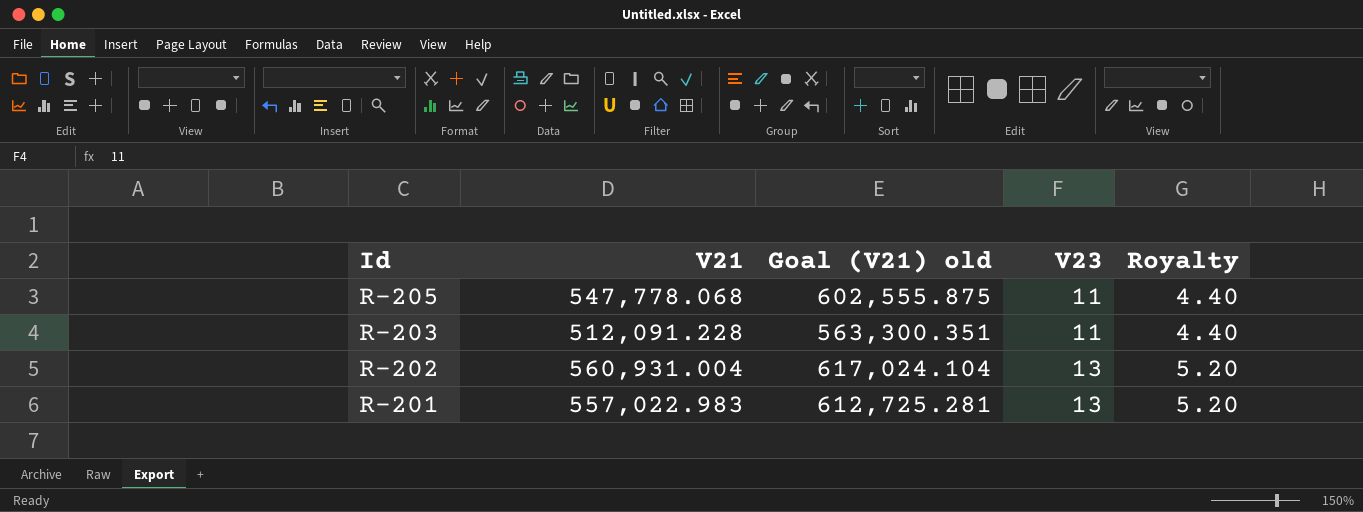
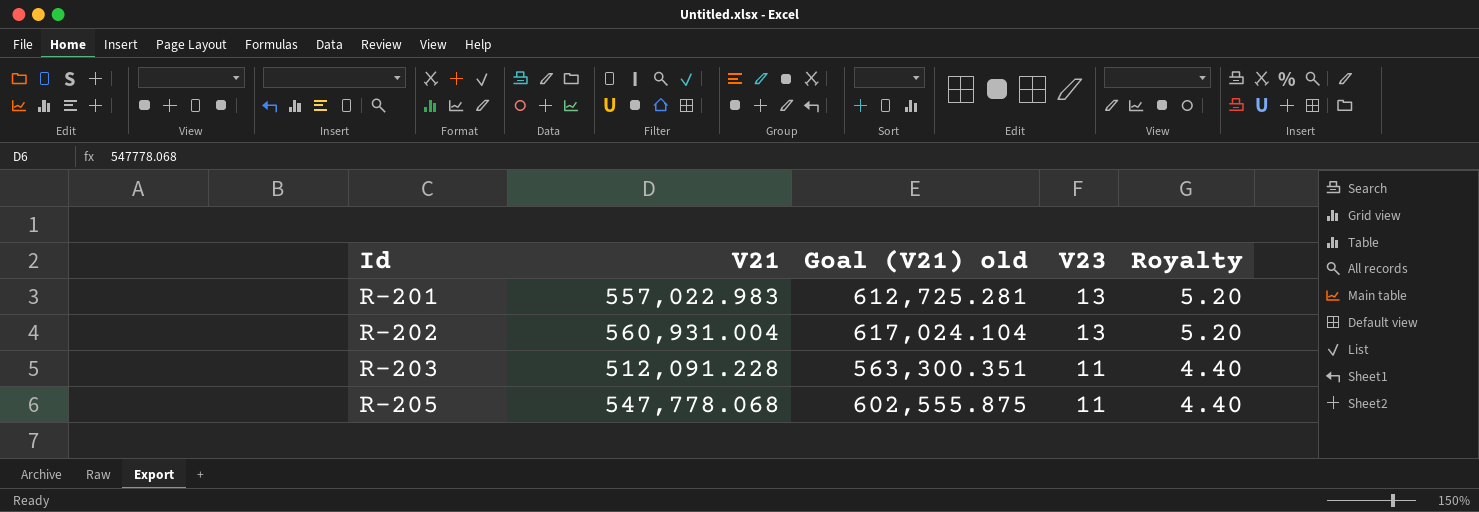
row order: Id descending -> Id ascending

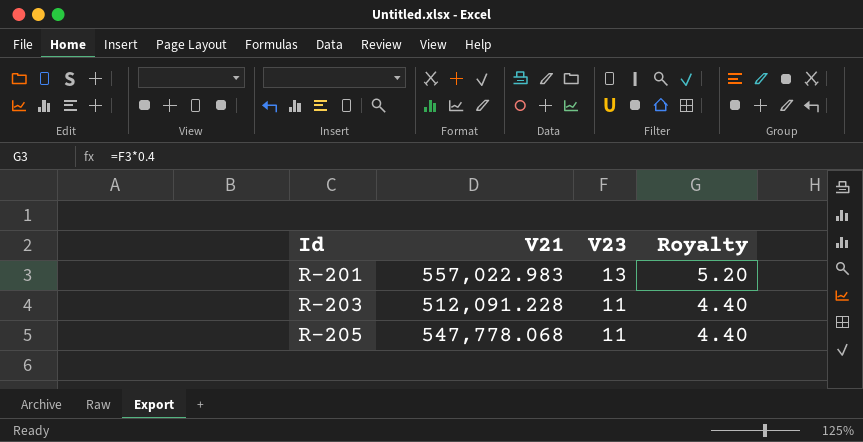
column Goal (V21) old | formula: [V21] * 1.1 -> none
row R-202: 560,931.004 | 617,024.104 | 13 | 5.20 -> none

